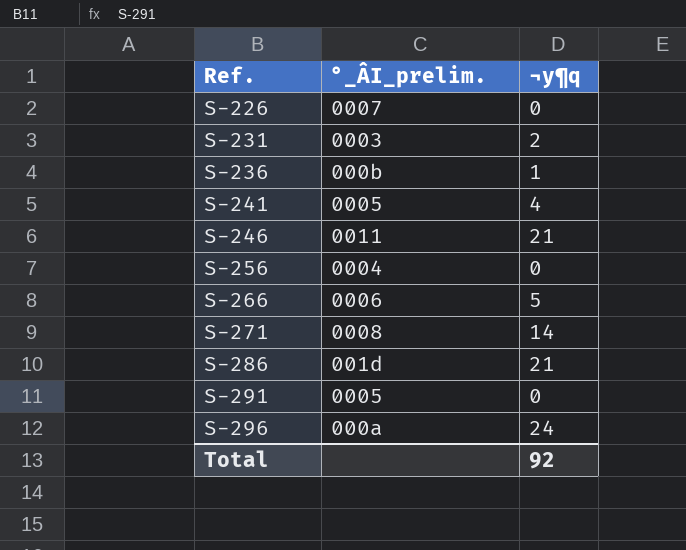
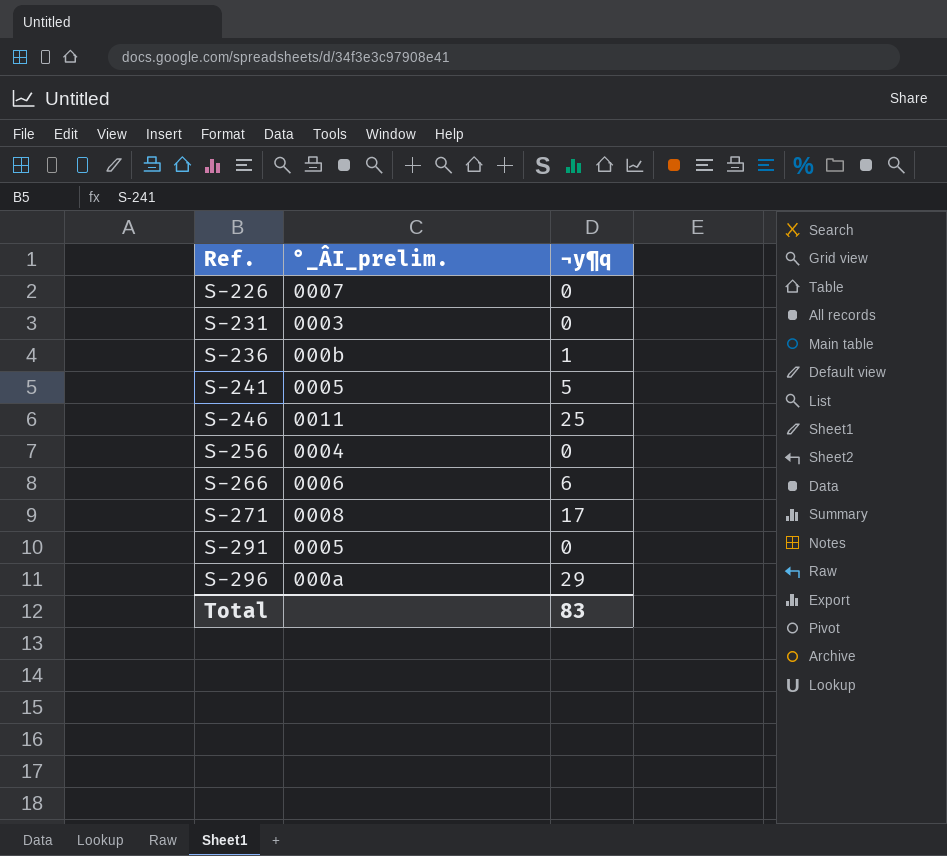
row S-286: 001d | 21 -> none
S-231 | ¬y¶q: 2 -> 0
S-241 | ¬y¶q: 4 -> 5
S-246 | ¬y¶q: 21 -> 25
S-266 | ¬y¶q: 5 -> 6
S-271 | ¬y¶q: 14 -> 17
S-296 | ¬y¶q: 24 -> 29
Total | ¬y¶q: 92 -> 83

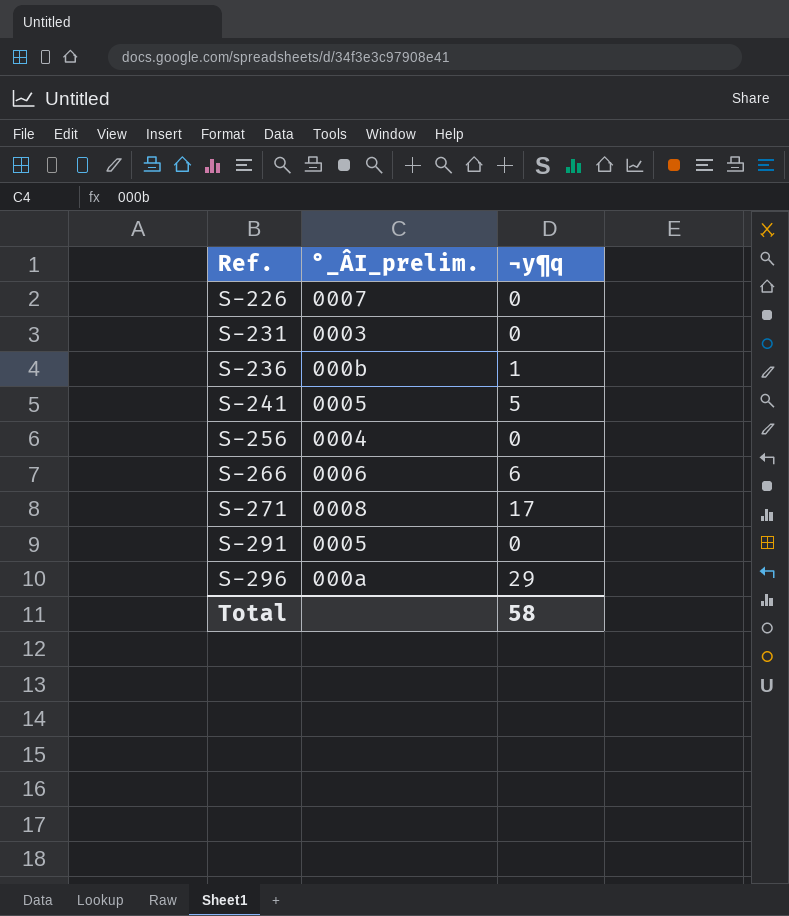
row S-246: 0011 | 25 -> none
Total | ¬y¶q: 83 -> 58

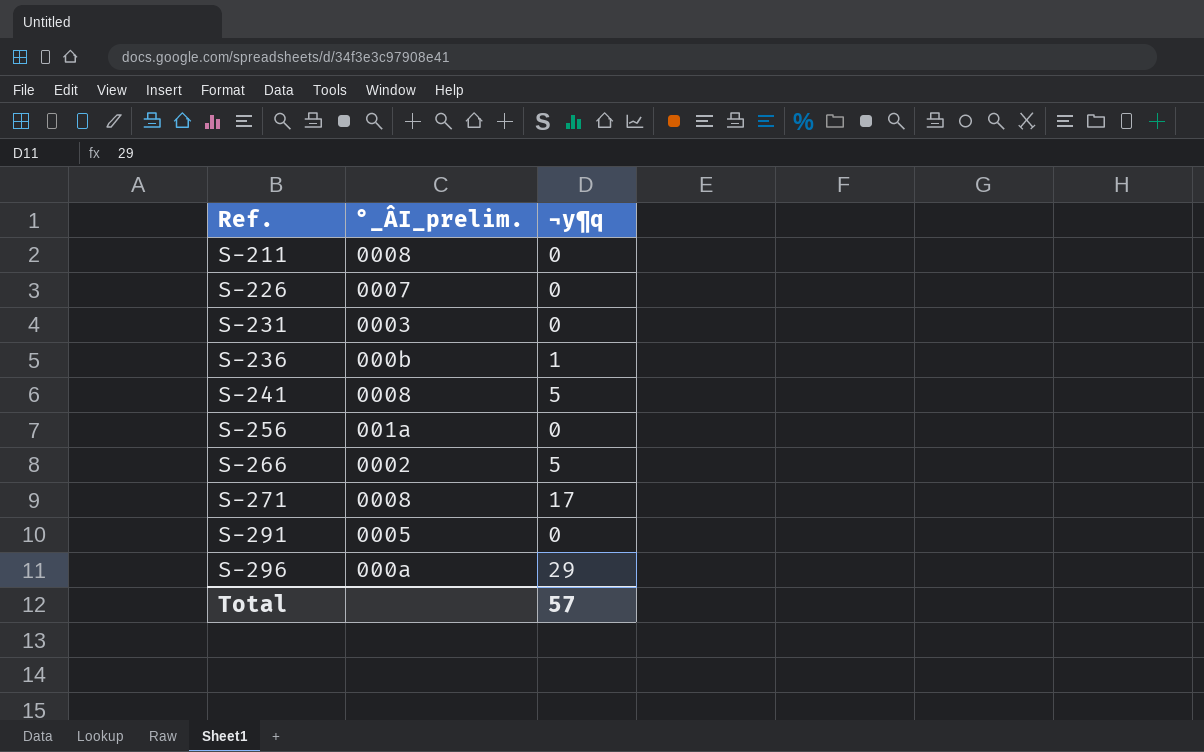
row S-211: none -> 0008 | 0
S-241 | °_ÂI_prelim.: 0005 -> 0008
S-256 | °_ÂI_prelim.: 0004 -> 001a
S-266 | °_ÂI_prelim.: 0006 -> 0002
S-266 | ¬y¶q: 6 -> 5
Total | ¬y¶q: 58 -> 57

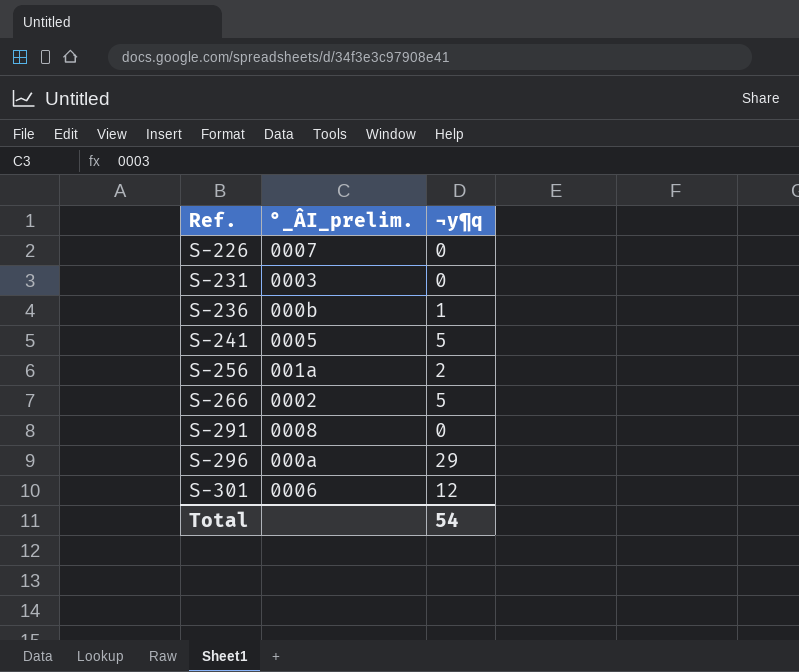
row S-211: 0008 | 0 -> none
row S-271: 0008 | 17 -> none
S-241 | °_ÂI_prelim.: 0008 -> 0005
S-256 | ¬y¶q: 0 -> 2
S-291 | °_ÂI_prelim.: 0005 -> 0008
row S-301: none -> 0006 | 12
Total | ¬y¶q: 57 -> 54

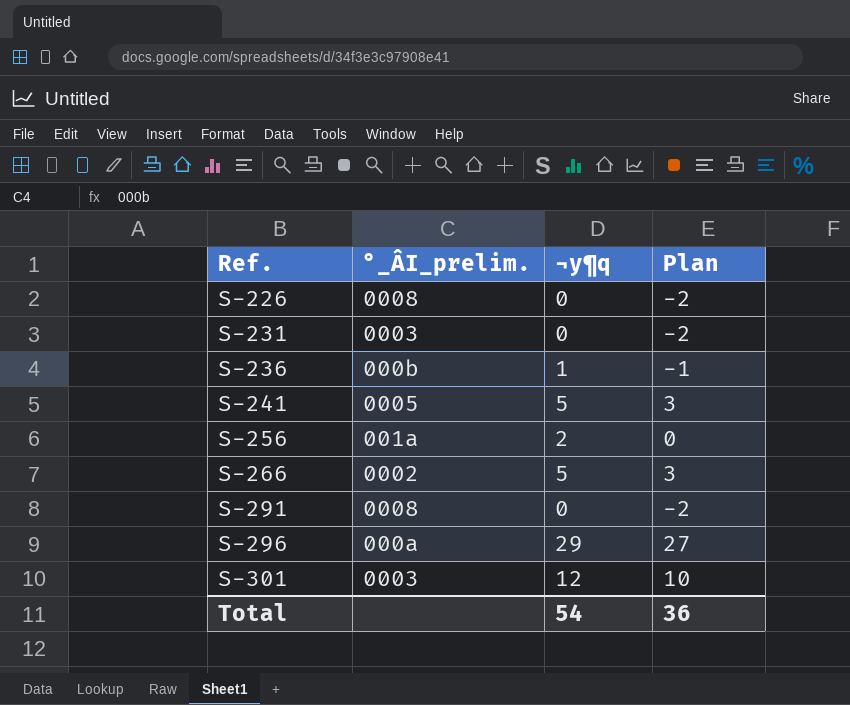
column Plan | formula: none -> [¬y¶q] - 2
S-226 | °_ÂI_prelim.: 0007 -> 0008
S-301 | °_ÂI_prelim.: 0006 -> 0003

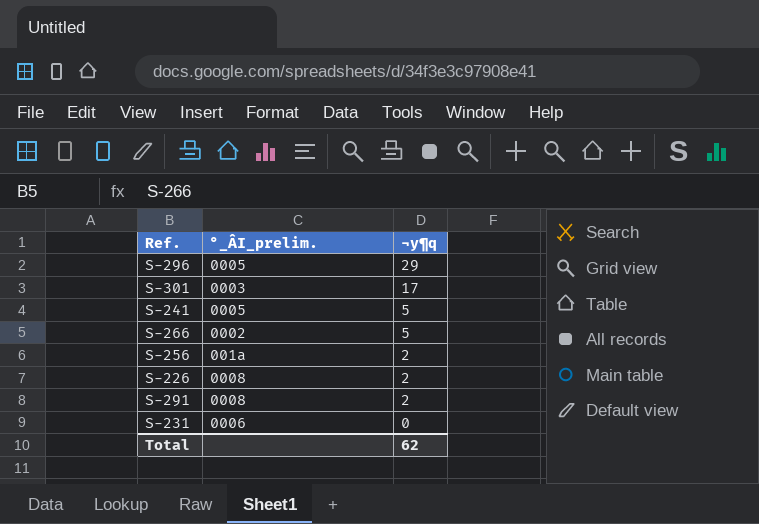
row order: Ref. ascending -> ¬y¶q descending
column Plan | formula: [¬y¶q] - 2 -> none
row S-236: 000b | 1 | -1 -> none
S-296 | °_ÂI_prelim.: 000a -> 0005
S-301 | ¬y¶q: 12 -> 17
S-226 | ¬y¶q: 0 -> 2
S-291 | ¬y¶q: 0 -> 2
S-231 | °_ÂI_prelim.: 0003 -> 0006
Total | ¬y¶q: 54 -> 62

